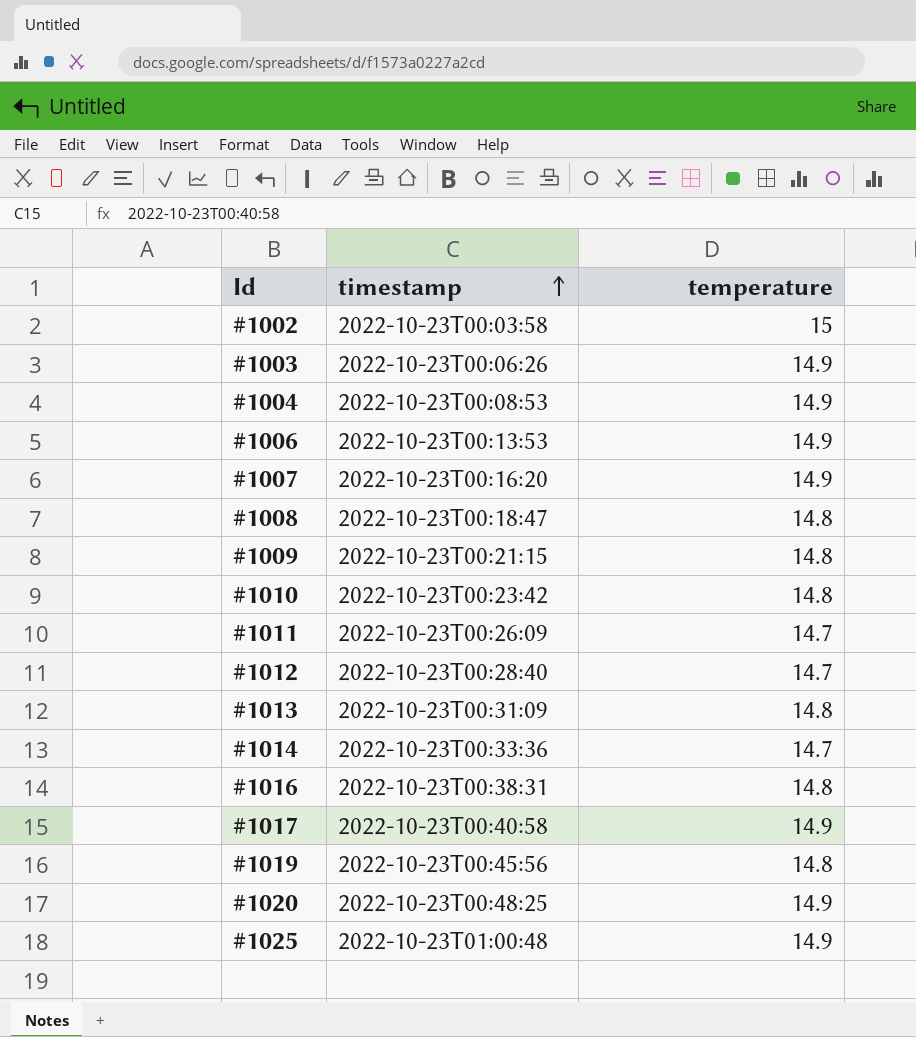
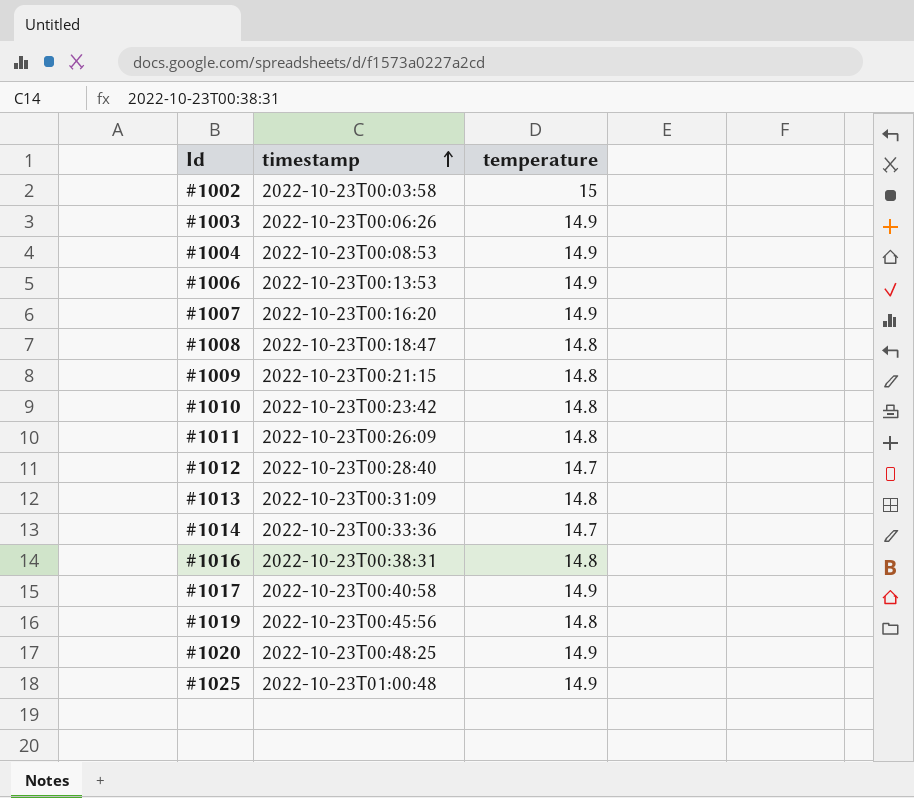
#1011 | temperature: 14.7 -> 14.8

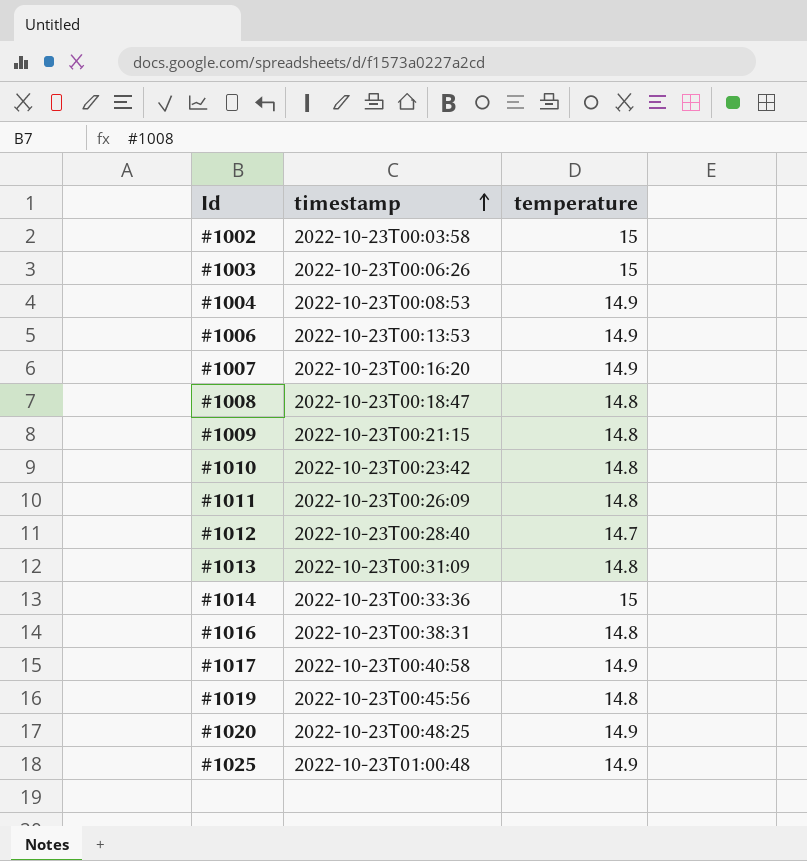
#1003 | temperature: 14.9 -> 15
#1014 | temperature: 14.7 -> 15

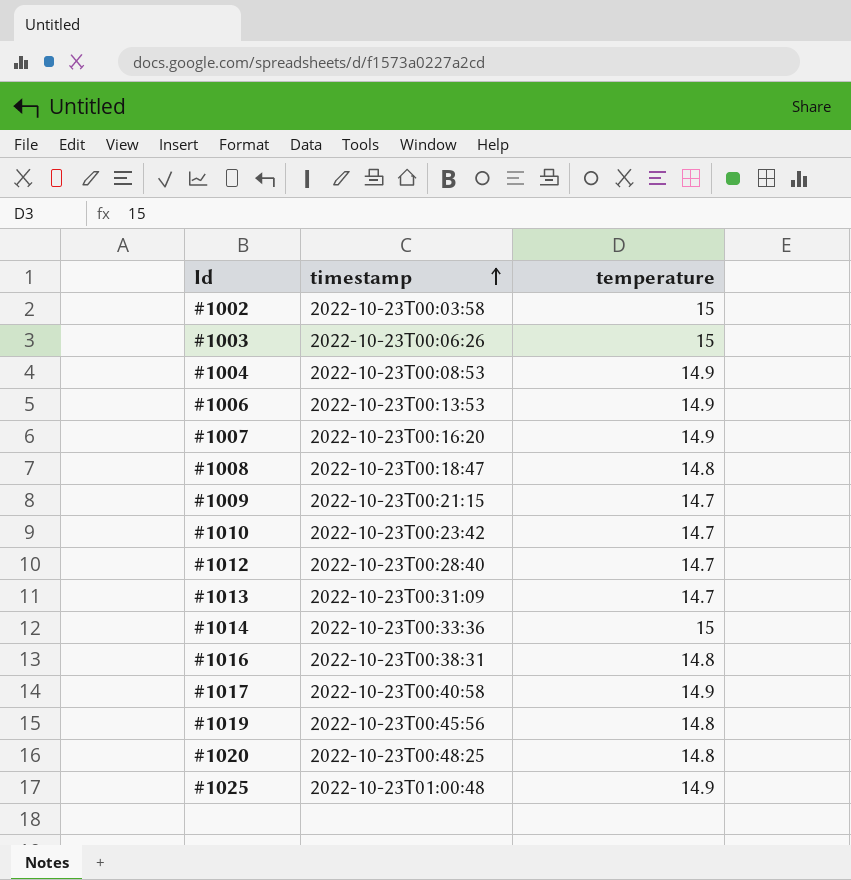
row #1011: 2022-10-23T00:26:09 | 14.8 -> none
#1009 | temperature: 14.8 -> 14.7
#1010 | temperature: 14.8 -> 14.7
#1013 | temperature: 14.8 -> 14.7
#1020 | temperature: 14.9 -> 14.8

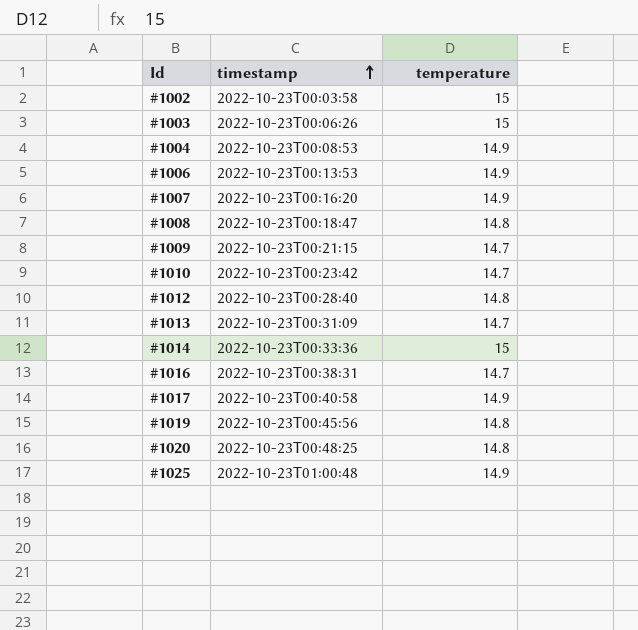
#1012 | temperature: 14.7 -> 14.8
#1016 | temperature: 14.8 -> 14.7

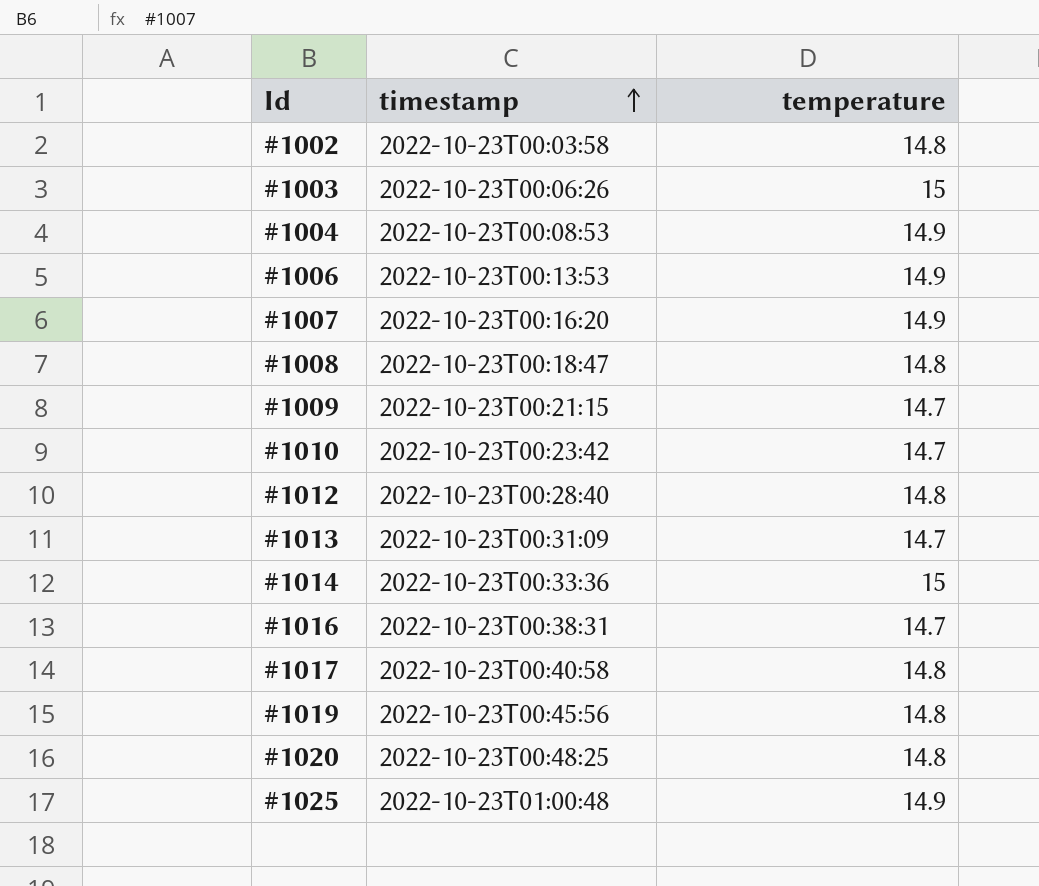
#1002 | temperature: 15 -> 14.8
#1017 | temperature: 14.9 -> 14.8

